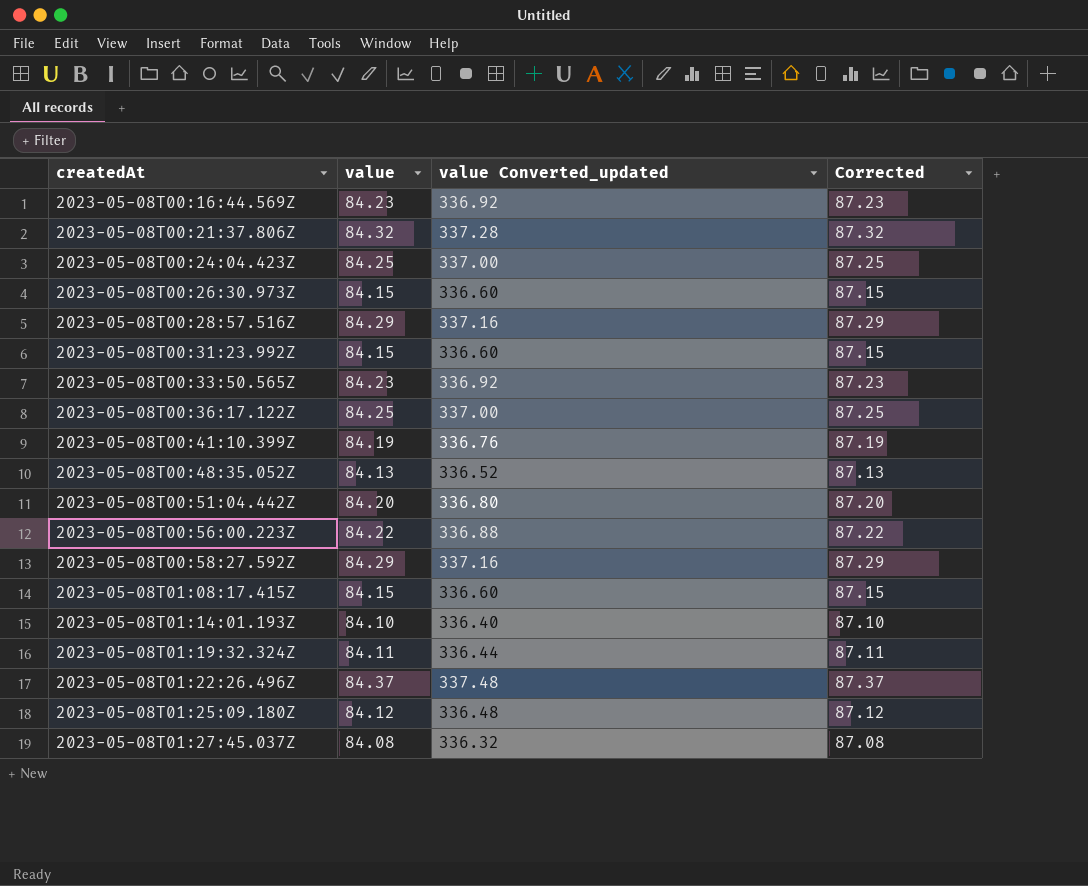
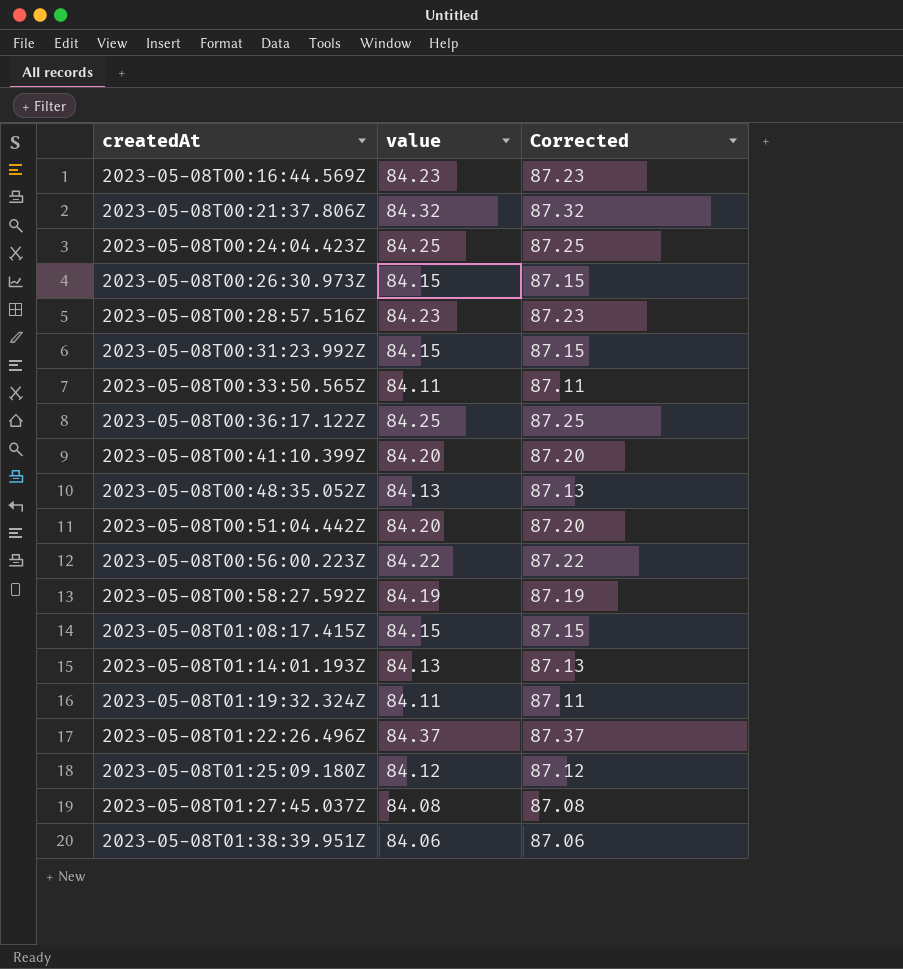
column value Converted_updated | formula: [value] * 4 -> none
2023-05-08T00:28:57.516Z | value: 84.29 -> 84.23
2023-05-08T00:28:57.516Z | Corrected: 87.29 -> 87.23
2023-05-08T00:33:50.565Z | value: 84.23 -> 84.11
2023-05-08T00:33:50.565Z | Corrected: 87.23 -> 87.11
2023-05-08T00:41:10.399Z | value: 84.19 -> 84.20
2023-05-08T00:41:10.399Z | Corrected: 87.19 -> 87.20
2023-05-08T00:58:27.592Z | value: 84.29 -> 84.19
2023-05-08T00:58:27.592Z | Corrected: 87.29 -> 87.19
2023-05-08T01:14:01.193Z | value: 84.10 -> 84.13
2023-05-08T01:14:01.193Z | Corrected: 87.10 -> 87.13
row 2023-05-08T01:38:39.951Z: none -> 84.06 | 87.06

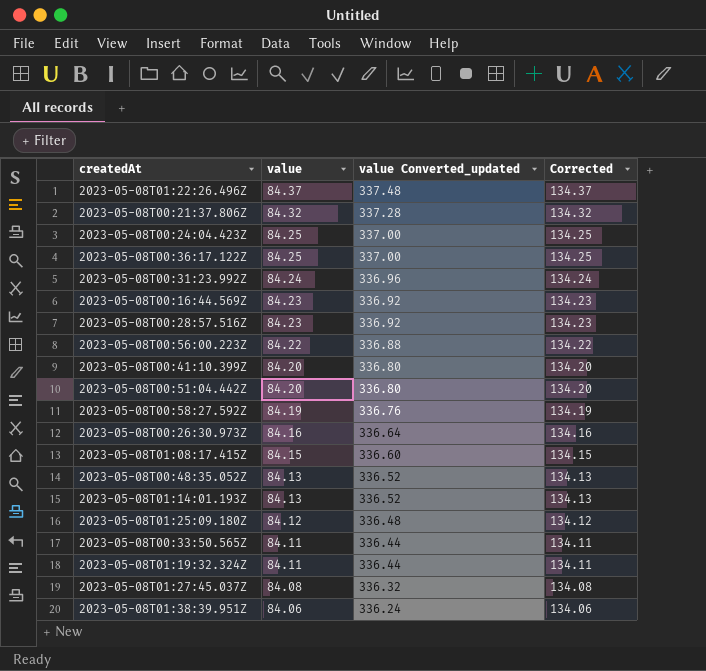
row order: createdAt ascending -> value descending
column value Converted_updated | formula: none -> [value] * 4
column Corrected | formula: [value] + 3 -> [value] + 50
2023-05-08T00:31:23.992Z | value: 84.15 -> 84.24
2023-05-08T00:26:30.973Z | value: 84.15 -> 84.16

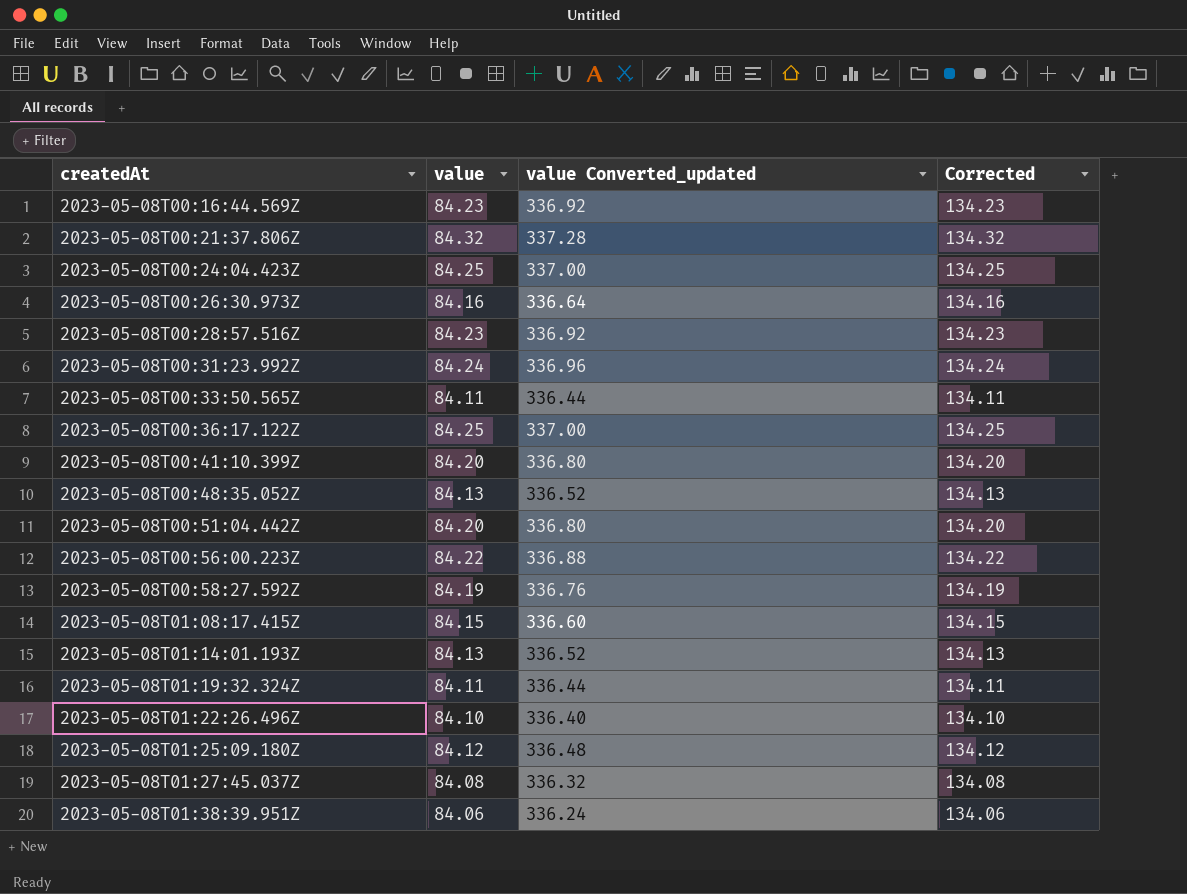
row order: value descending -> createdAt ascending
2023-05-08T01:22:26.496Z | value: 84.37 -> 84.10
2023-05-08T01:22:26.496Z | value Converted_updated: 337.48 -> 336.40
2023-05-08T01:22:26.496Z | Corrected: 134.37 -> 134.10

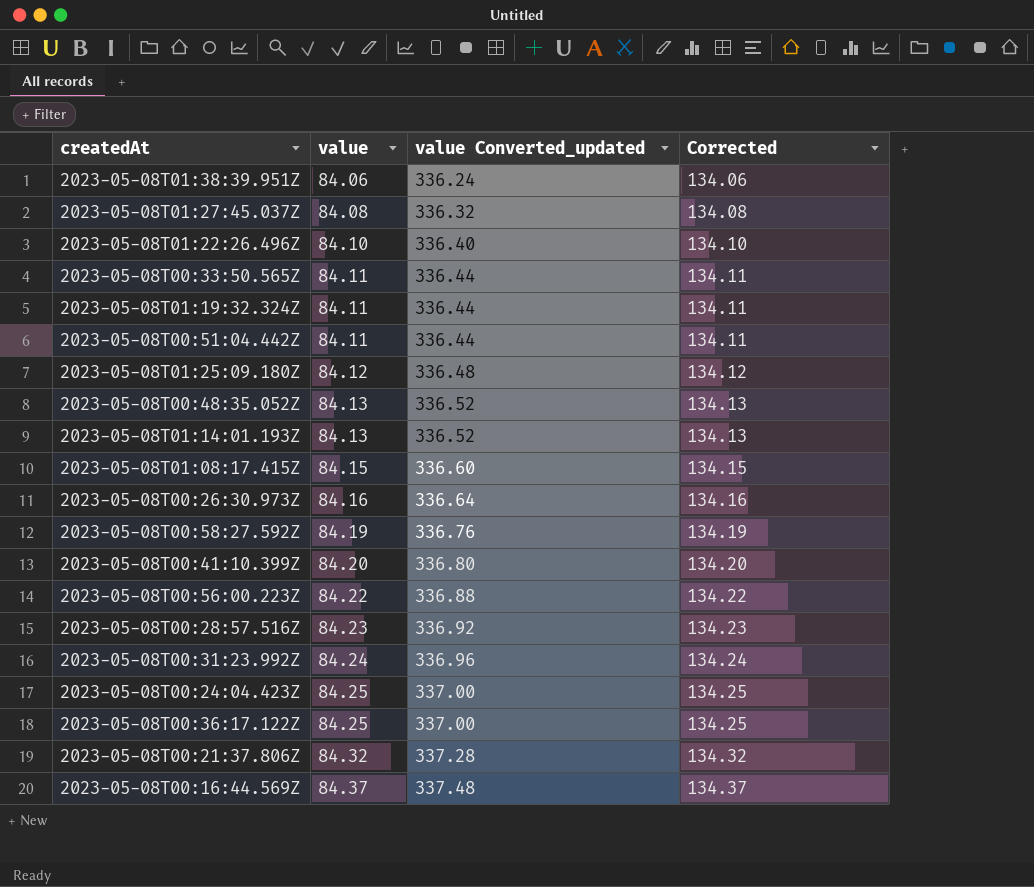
row order: createdAt ascending -> value ascending
2023-05-08T00:51:04.442Z | value: 84.20 -> 84.11
2023-05-08T00:51:04.442Z | value Converted_updated: 336.80 -> 336.44
2023-05-08T00:51:04.442Z | Corrected: 134.20 -> 134.11
2023-05-08T00:16:44.569Z | value: 84.23 -> 84.37
2023-05-08T00:16:44.569Z | value Converted_updated: 336.92 -> 337.48
2023-05-08T00:16:44.569Z | Corrected: 134.23 -> 134.37

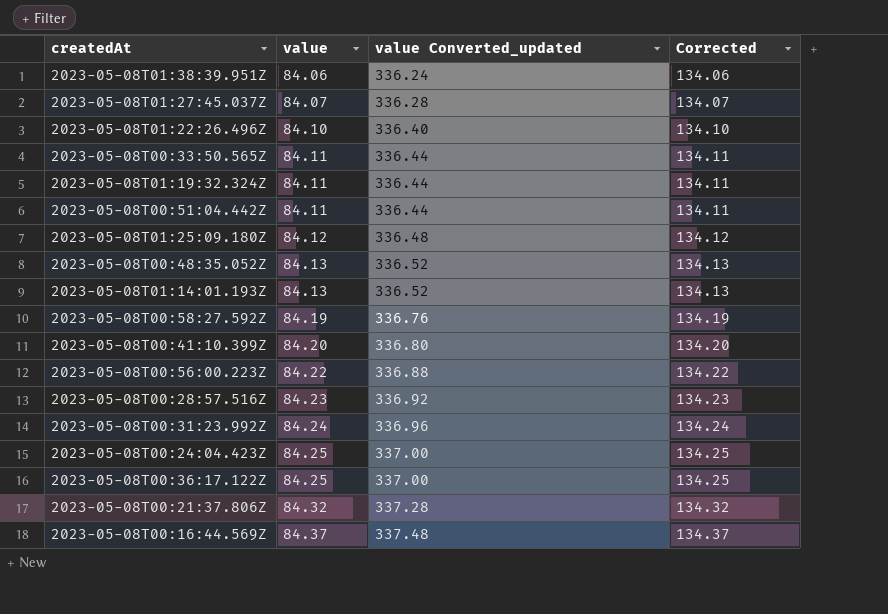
row 2023-05-08T01:08:17.415Z: 84.15 | 336.60 | 134.15 -> none
row 2023-05-08T00:26:30.973Z: 84.16 | 336.64 | 134.16 -> none
2023-05-08T01:27:45.037Z | value: 84.08 -> 84.07
2023-05-08T01:27:45.037Z | value Converted_updated: 336.32 -> 336.28
2023-05-08T01:27:45.037Z | Corrected: 134.08 -> 134.07

